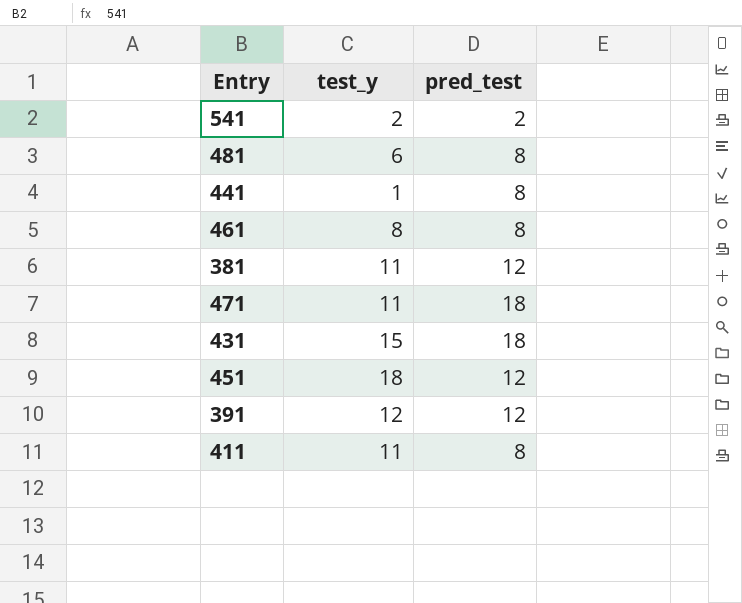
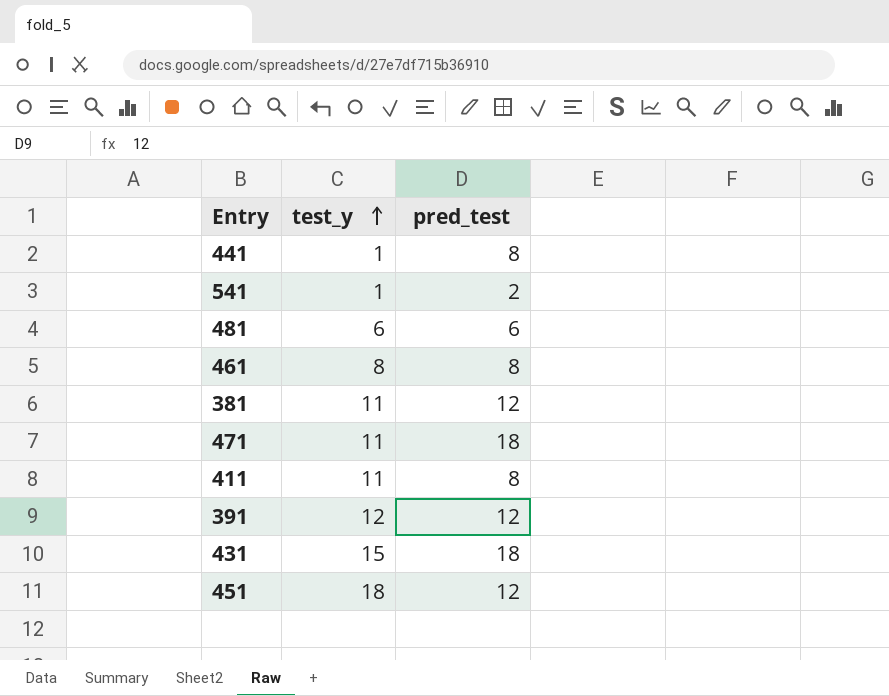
row order: none -> test_y ascending
541 | test_y: 2 -> 1
481 | pred_test: 8 -> 6

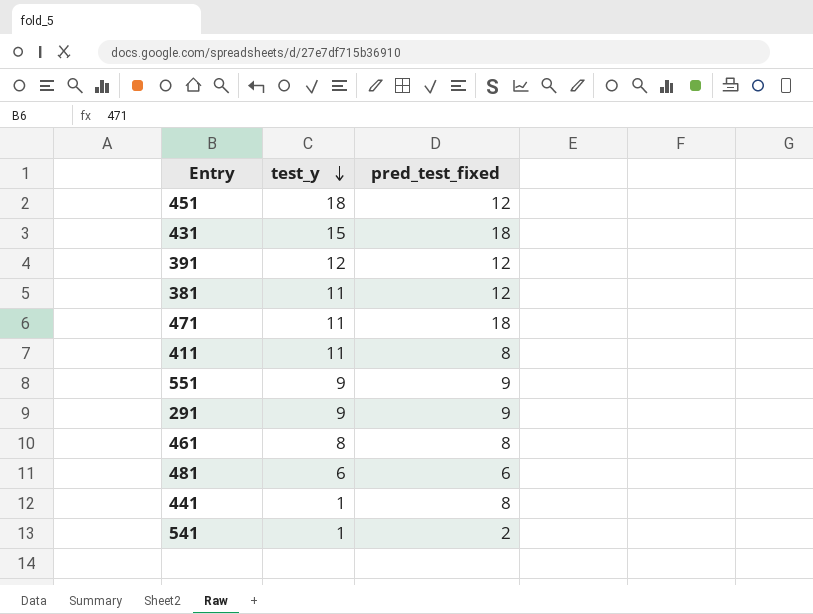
row order: test_y ascending -> test_y descending
column name: pred_test -> pred_test_fixed
row 551: none -> 9 | 9
row 291: none -> 9 | 9

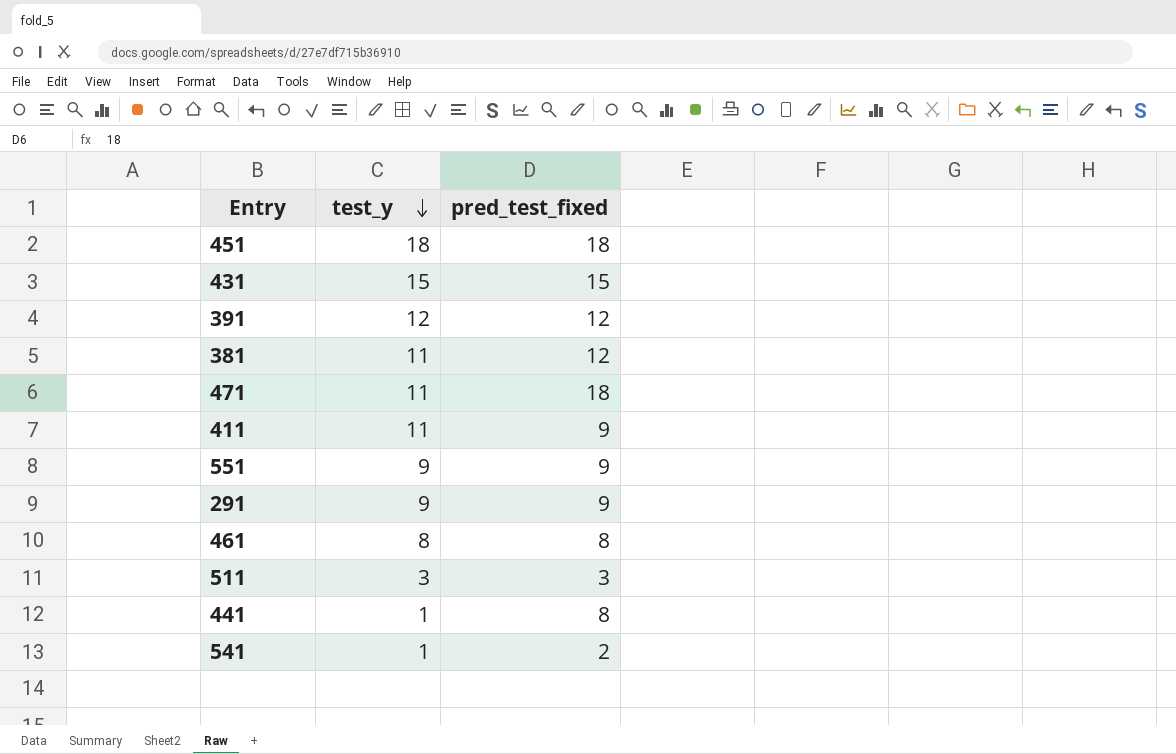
row 481: 6 | 6 -> none
451 | pred_test_fixed: 12 -> 18
431 | pred_test_fixed: 18 -> 15
411 | pred_test_fixed: 8 -> 9
row 511: none -> 3 | 3

